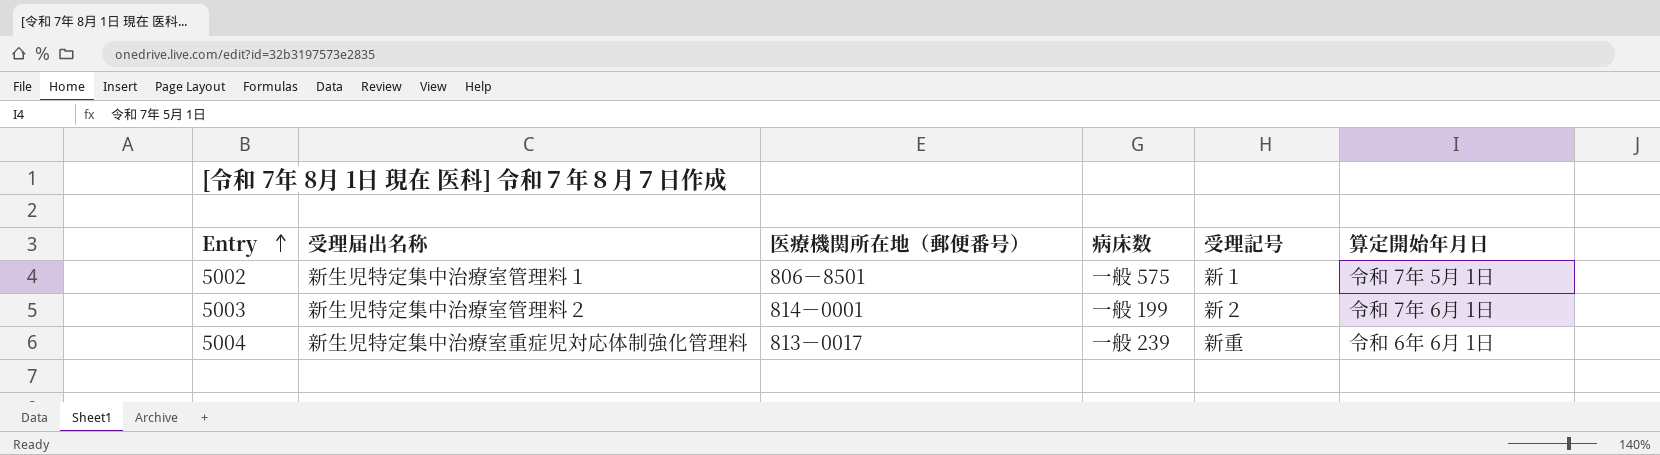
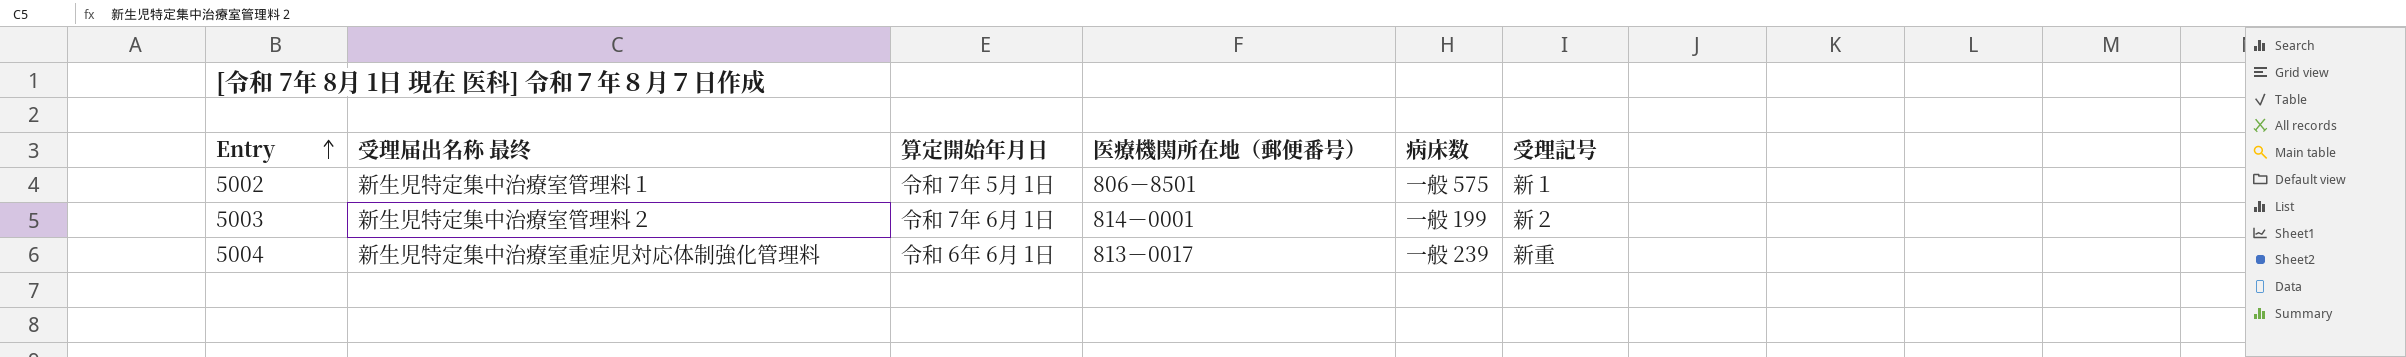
column name: 受理届出名称 -> 受理届出名称 最终
column 算定開始年月日 | position: 6 -> 3

